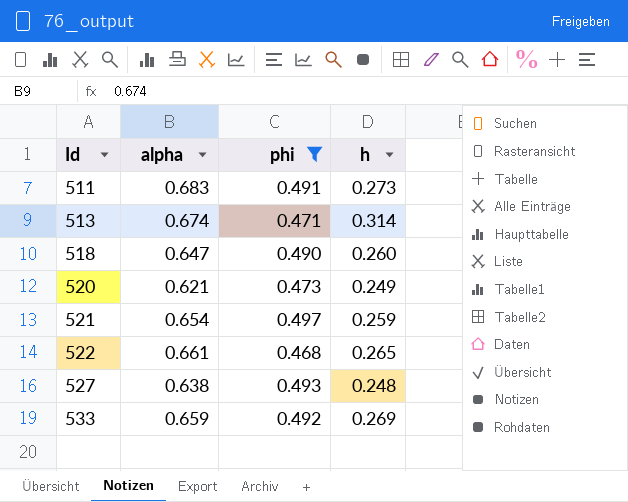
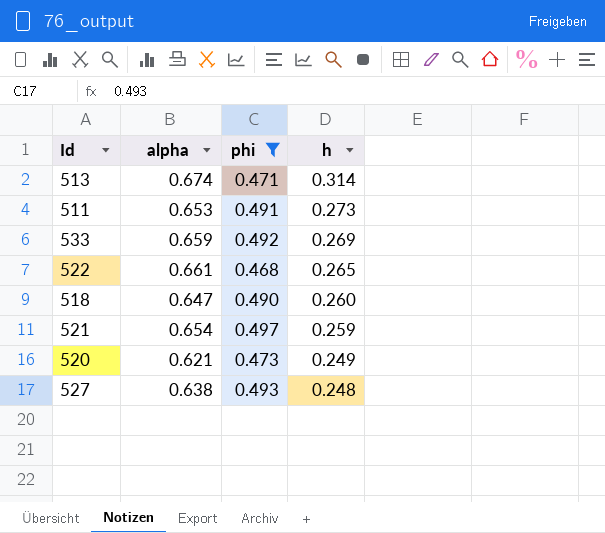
row order: Id ascending -> h descending
511 | alpha: 0.683 -> 0.653

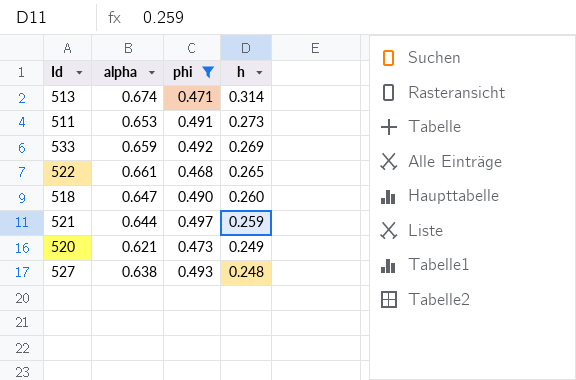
521 | alpha: 0.654 -> 0.644

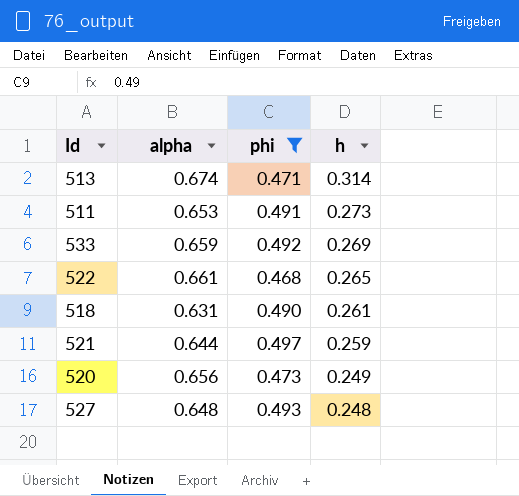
518 | alpha: 0.647 -> 0.631
518 | h: 0.260 -> 0.261
520 | alpha: 0.621 -> 0.656
527 | alpha: 0.638 -> 0.648

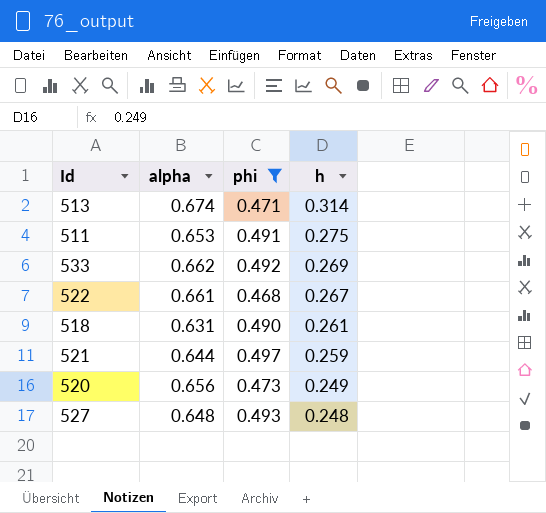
511 | h: 0.273 -> 0.275
533 | alpha: 0.659 -> 0.662
522 | h: 0.265 -> 0.267

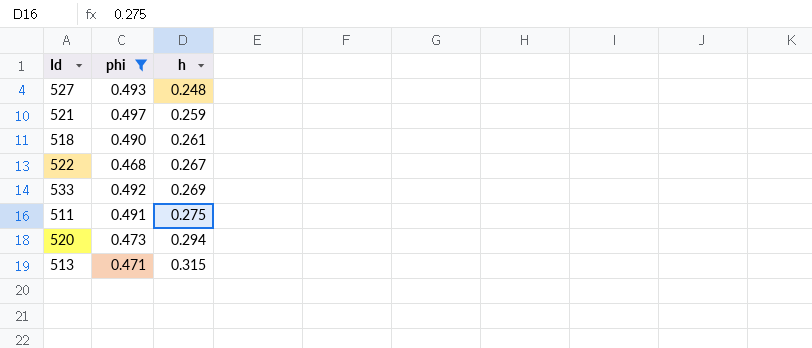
row order: h descending -> h ascending
column alpha | position: 2 -> none
520 | h: 0.249 -> 0.294
513 | h: 0.314 -> 0.315

